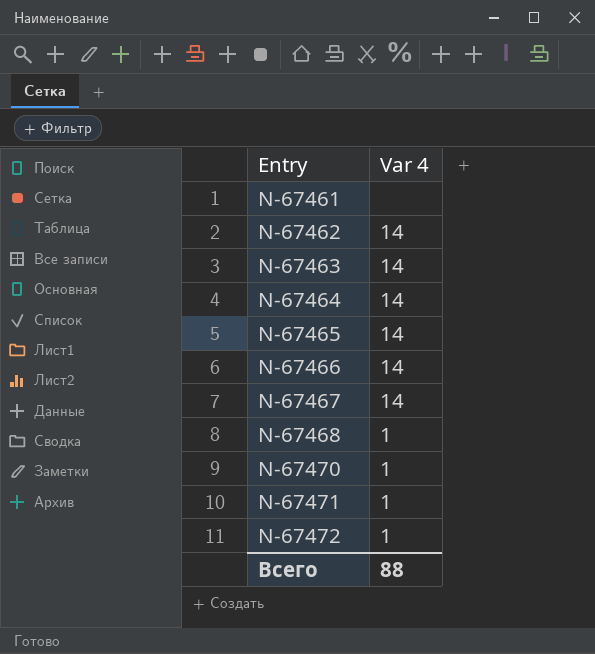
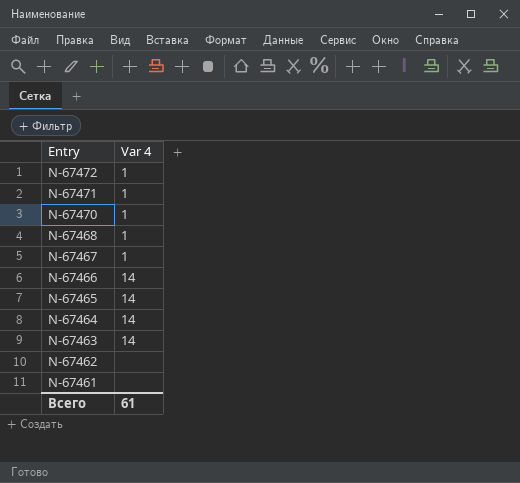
row order: Entry ascending -> Entry descending
N-67467 | Var 4: 14 -> 1
N-67462 | Var 4: 14 -> none
Всего | Var 4: 88 -> 61

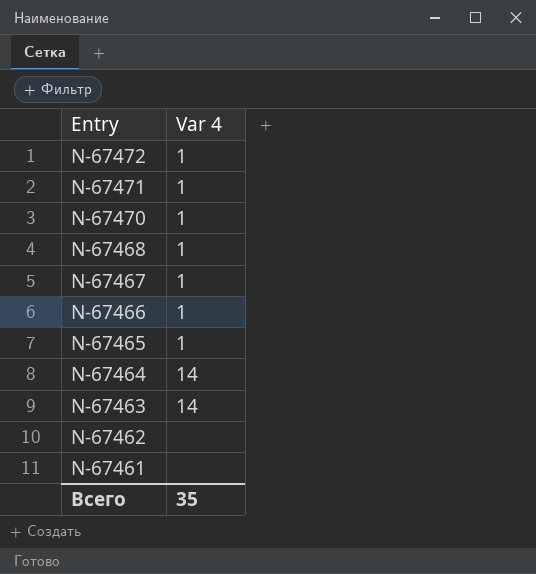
N-67466 | Var 4: 14 -> 1
N-67465 | Var 4: 14 -> 1
Всего | Var 4: 61 -> 35

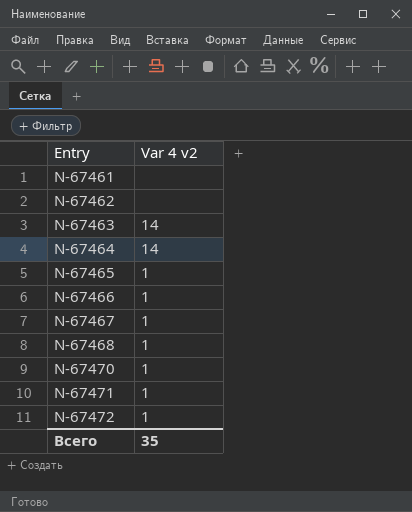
row order: Entry descending -> Entry ascending
column name: Var 4 -> Var 4 v2

